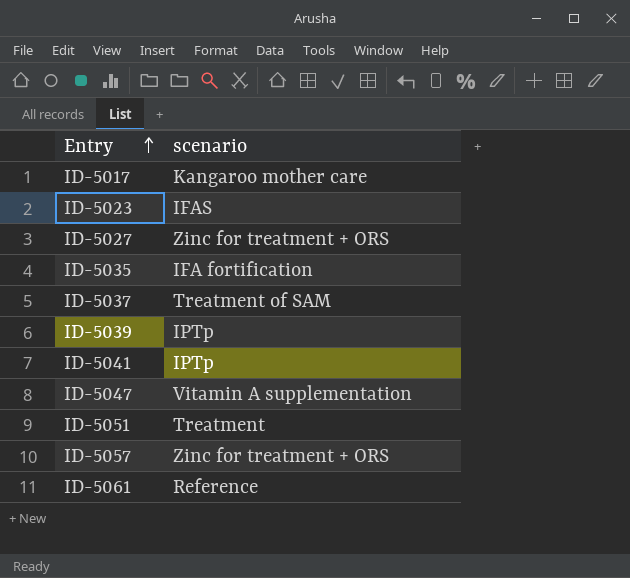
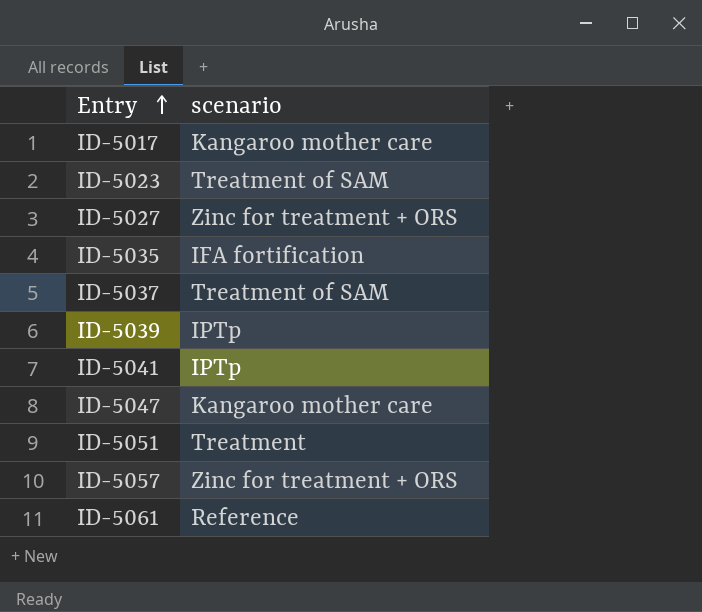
ID-5023 | scenario: IFAS -> Treatment of SAM
ID-5047 | scenario: Vitamin A supplementation -> Kangaroo mother care

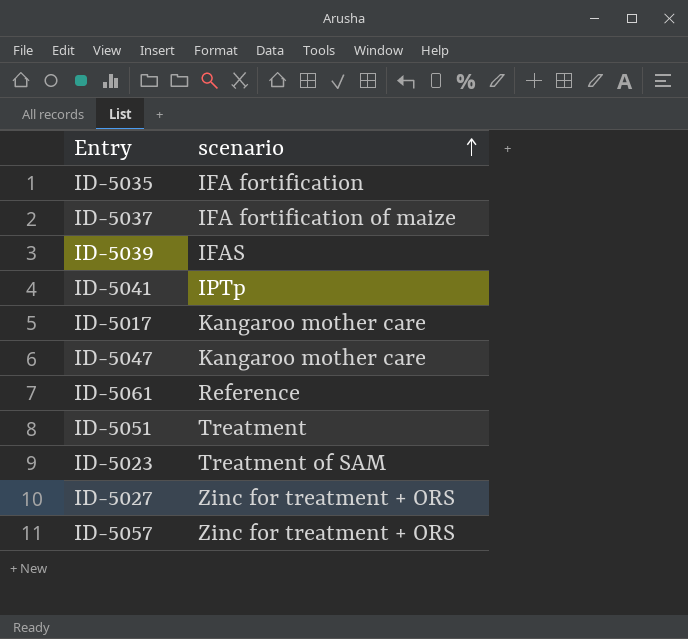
row order: Entry ascending -> scenario ascending
ID-5037 | scenario: Treatment of SAM -> IFA fortification of maize
ID-5039 | scenario: IPTp -> IFAS

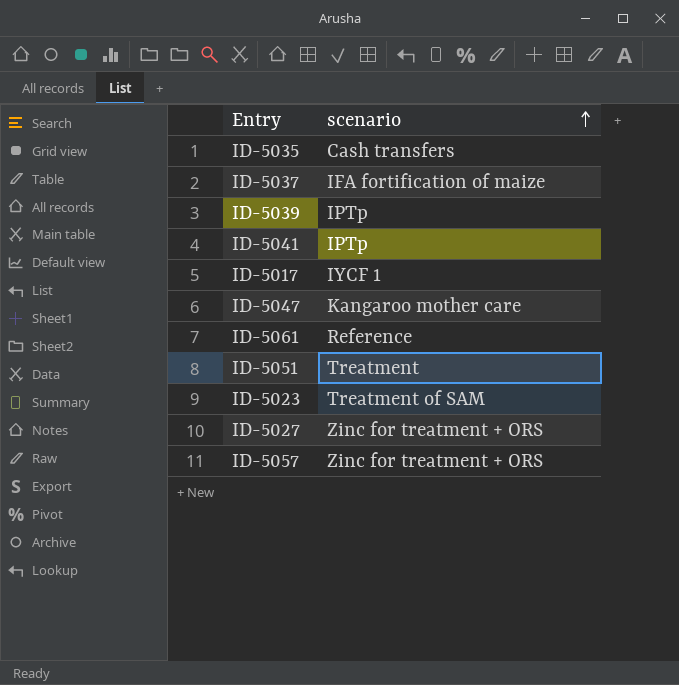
ID-5035 | scenario: IFA fortification -> Cash transfers
ID-5039 | scenario: IFAS -> IPTp
ID-5017 | scenario: Kangaroo mother care -> IYCF 1

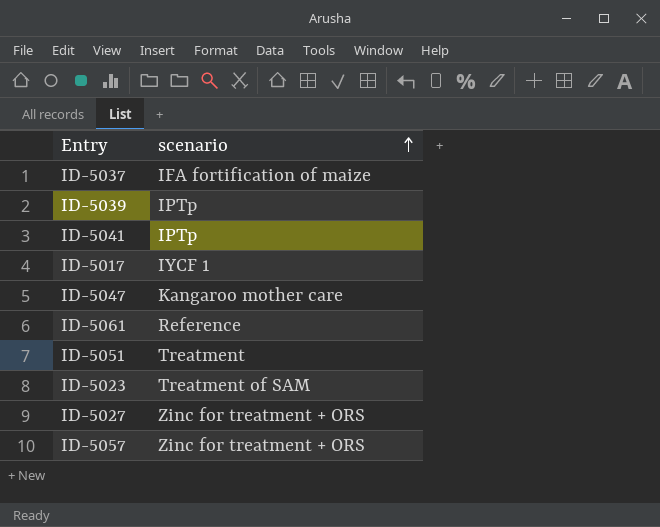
row ID-5035: Cash transfers -> none

